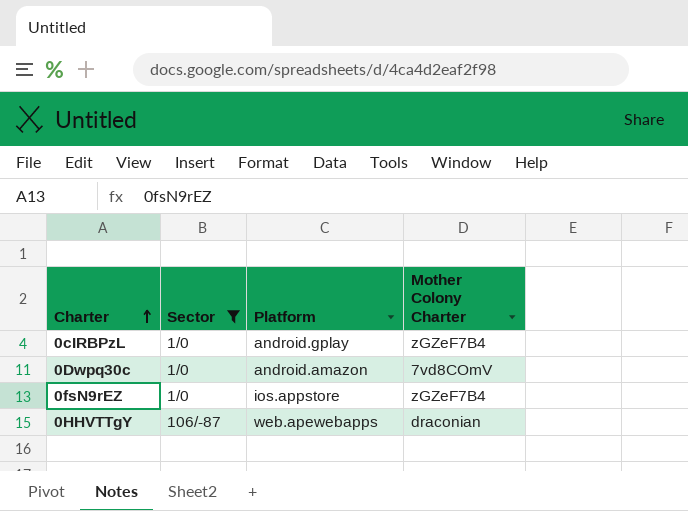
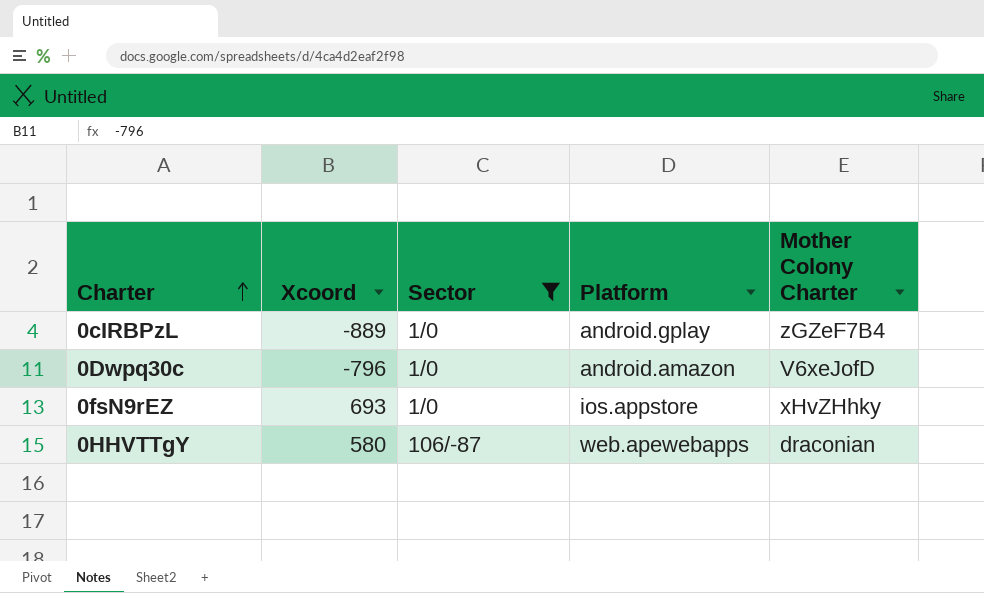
column Xcoord | position: none -> 2
0Dwpq30c | Mother Colony Charter: 7vd8COmV -> V6xeJofD
0fsN9rEZ | Mother Colony Charter: zGZeF7B4 -> xHvZHhky

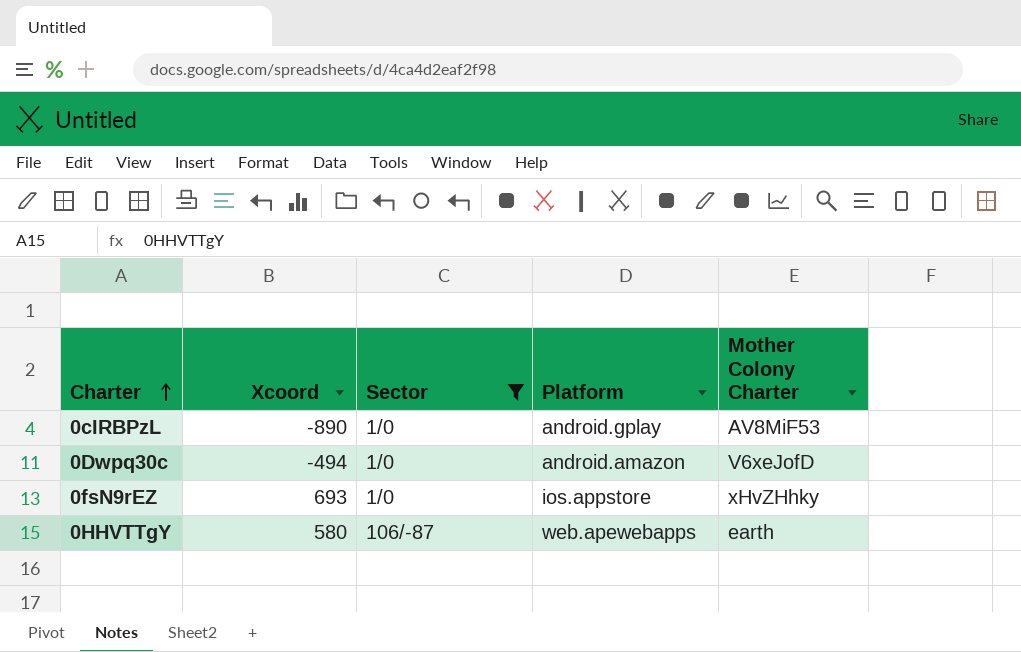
0cIRBPzL | Xcoord: -889 -> -890
0cIRBPzL | Mother Colony Charter: zGZeF7B4 -> AV8MiF53
0Dwpq30c | Xcoord: -796 -> -494
0HHVTTgY | Mother Colony Charter: draconian -> earth

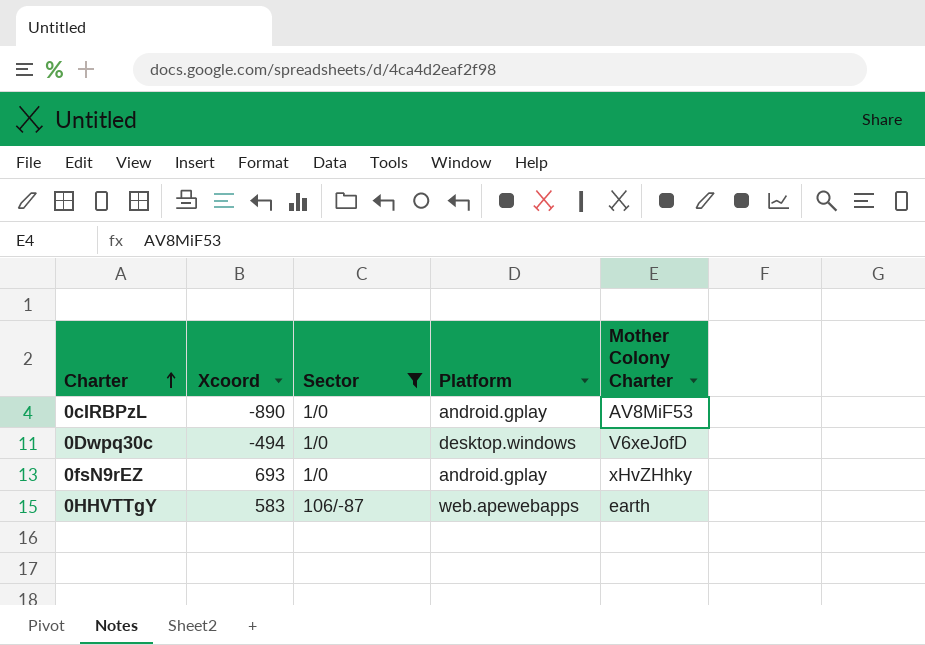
0Dwpq30c | Platform: android.amazon -> desktop.windows
0fsN9rEZ | Platform: ios.appstore -> android.gplay
0HHVTTgY | Xcoord: 580 -> 583

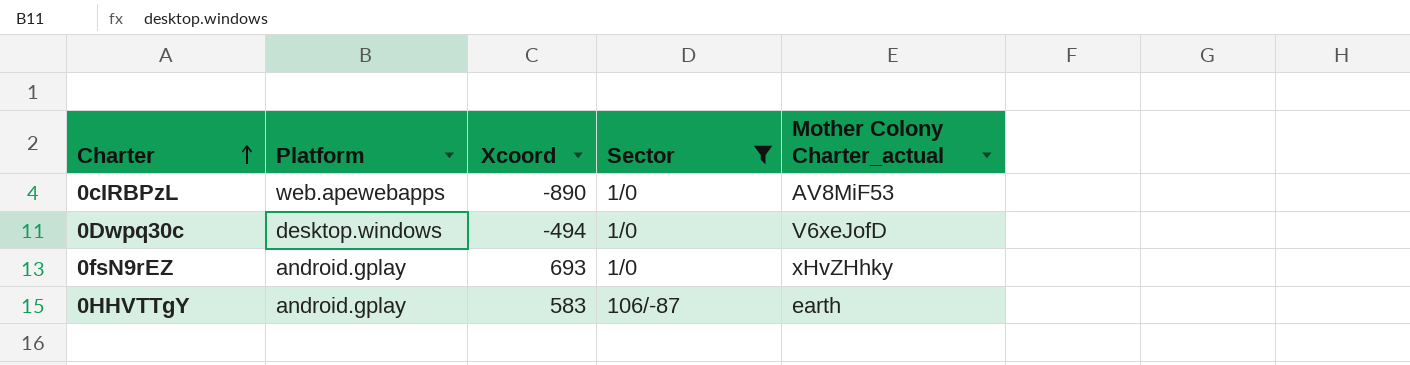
column Platform | position: 4 -> 2
column name: Mother Colony Charter -> Mother Colony Charter_actual
0cIRBPzL | Platform: android.gplay -> web.apewebapps
0HHVTTgY | Platform: web.apewebapps -> android.gplay

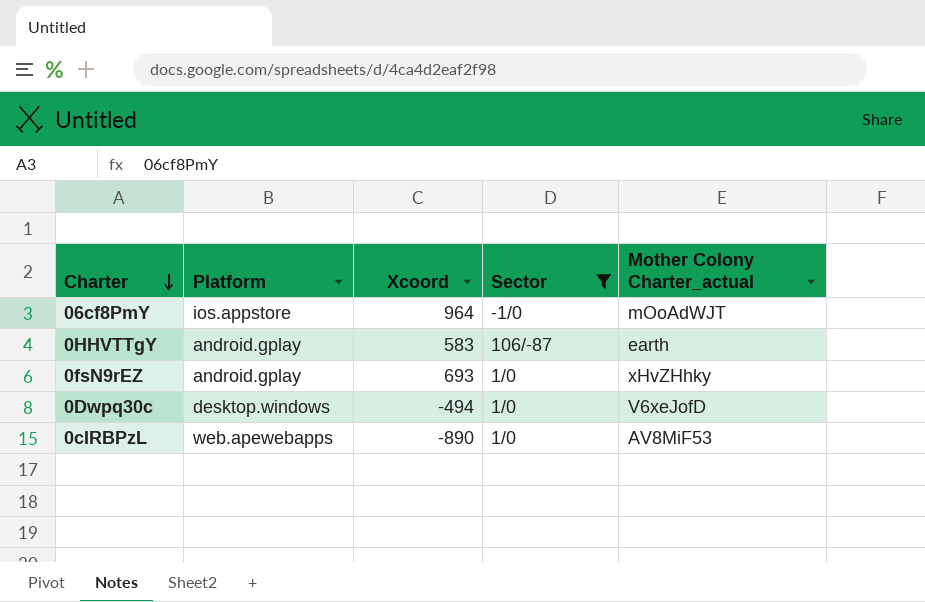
row order: Charter ascending -> Charter descending
row 06cf8PmY: none -> ios.appstore | 964 | -1/0 | mOoAdWJT

